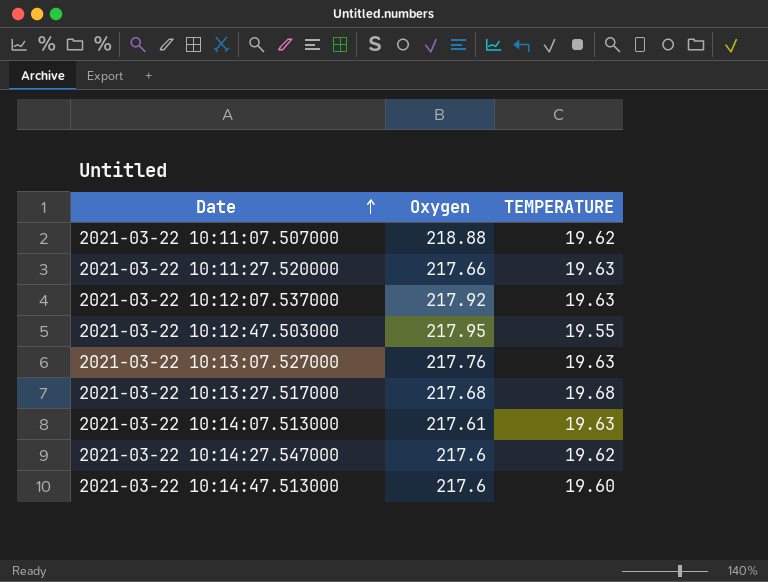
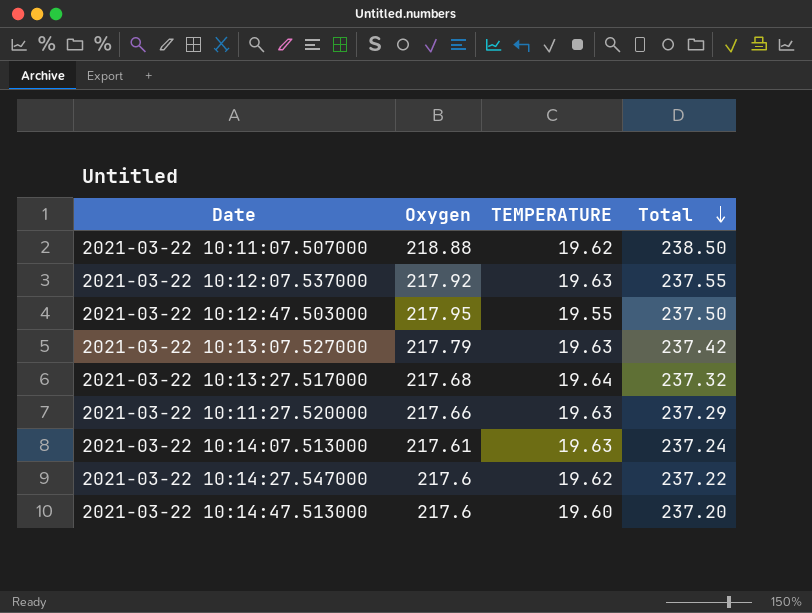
row order: Date ascending -> Total descending
column Total | formula: none -> [Oxygen] + [TEMPERATURE]
2021-03-22 10:13:07.527000 | Oxygen: 217.76 -> 217.79
2021-03-22 10:13:27.517000 | TEMPERATURE: 19.68 -> 19.64

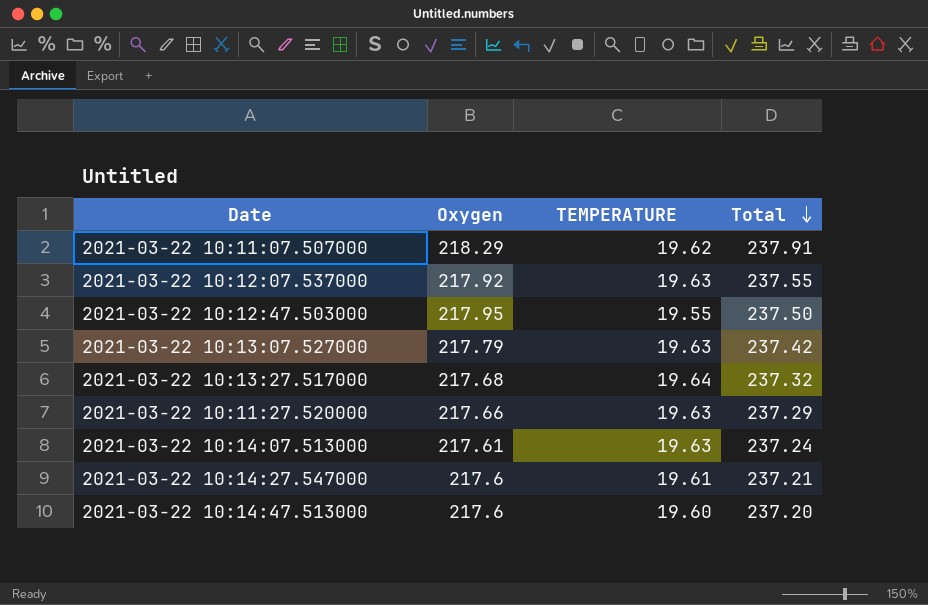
2021-03-22 10:11:07.507000 | Oxygen: 218.88 -> 218.29
2021-03-22 10:11:07.507000 | Total: 238.50 -> 237.91
2021-03-22 10:14:27.547000 | TEMPERATURE: 19.62 -> 19.61
2021-03-22 10:14:27.547000 | Total: 237.22 -> 237.21

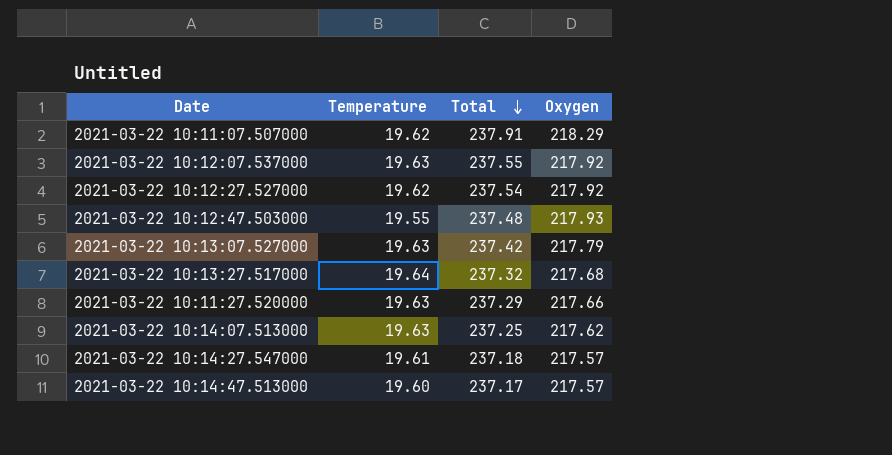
column name: TEMPERATURE -> Temperature
column Oxygen | position: 2 -> 4
row 2021-03-22 10:12:27.527000: none -> 19.62 | 237.54 | 217.92
2021-03-22 10:12:47.503000 | Total: 237.50 -> 237.48
2021-03-22 10:12:47.503000 | Oxygen: 217.95 -> 217.93
2021-03-22 10:14:07.513000 | Total: 237.24 -> 237.25
2021-03-22 10:14:07.513000 | Oxygen: 217.61 -> 217.62
2021-03-22 10:14:27.547000 | Total: 237.21 -> 237.18
2021-03-22 10:14:27.547000 | Oxygen: 217.6 -> 217.57
2021-03-22 10:14:47.513000 | Total: 237.20 -> 237.17
2021-03-22 10:14:47.513000 | Oxygen: 217.6 -> 217.57

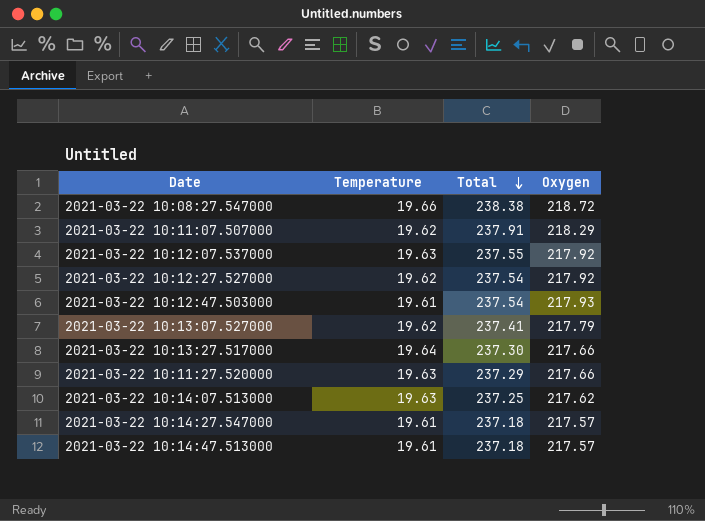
row 2021-03-22 10:08:27.547000: none -> 19.66 | 238.38 | 218.72
2021-03-22 10:12:47.503000 | Temperature: 19.55 -> 19.61
2021-03-22 10:12:47.503000 | Total: 237.48 -> 237.54
2021-03-22 10:13:07.527000 | Temperature: 19.63 -> 19.62
2021-03-22 10:13:07.527000 | Total: 237.42 -> 237.41
2021-03-22 10:13:27.517000 | Total: 237.32 -> 237.30
2021-03-22 10:13:27.517000 | Oxygen: 217.68 -> 217.66
2021-03-22 10:14:47.513000 | Temperature: 19.60 -> 19.61
2021-03-22 10:14:47.513000 | Total: 237.17 -> 237.18

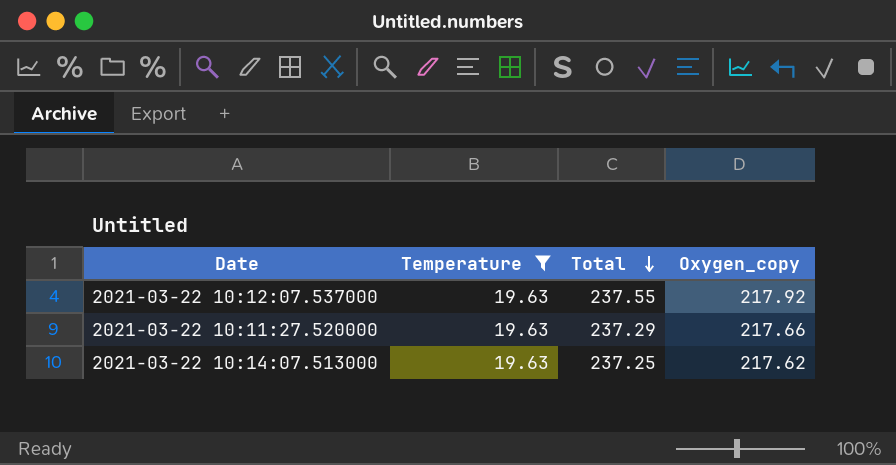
filter: none -> Temperature = 19.63
column name: Oxygen -> Oxygen_copy

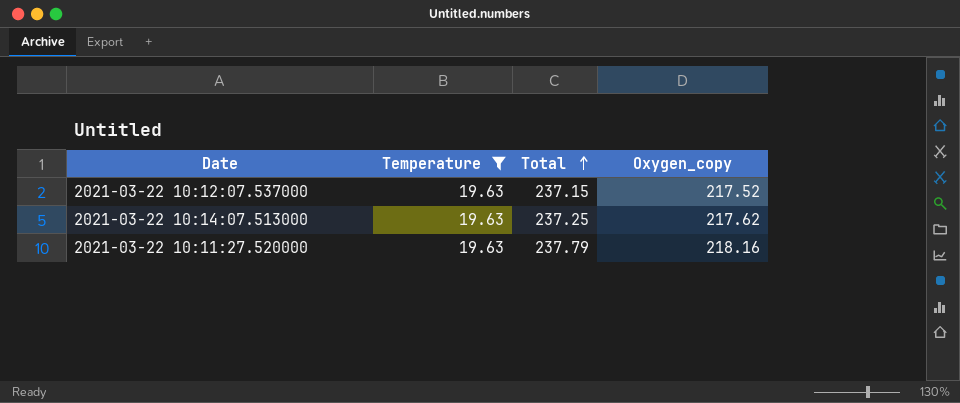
row order: Total descending -> Total ascending
2021-03-22 10:12:07.537000 | Total: 237.55 -> 237.15
2021-03-22 10:12:07.537000 | Oxygen_copy: 217.92 -> 217.52
2021-03-22 10:11:27.520000 | Total: 237.29 -> 237.79
2021-03-22 10:11:27.520000 | Oxygen_copy: 217.66 -> 218.16

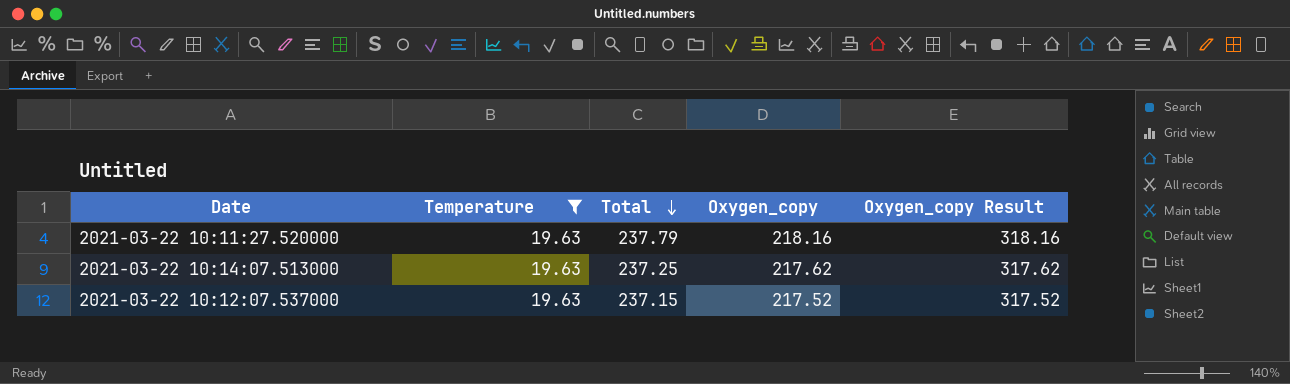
row order: Total ascending -> Total descending
column Oxygen_copy Result | formula: none -> [Oxygen_copy] + 100

